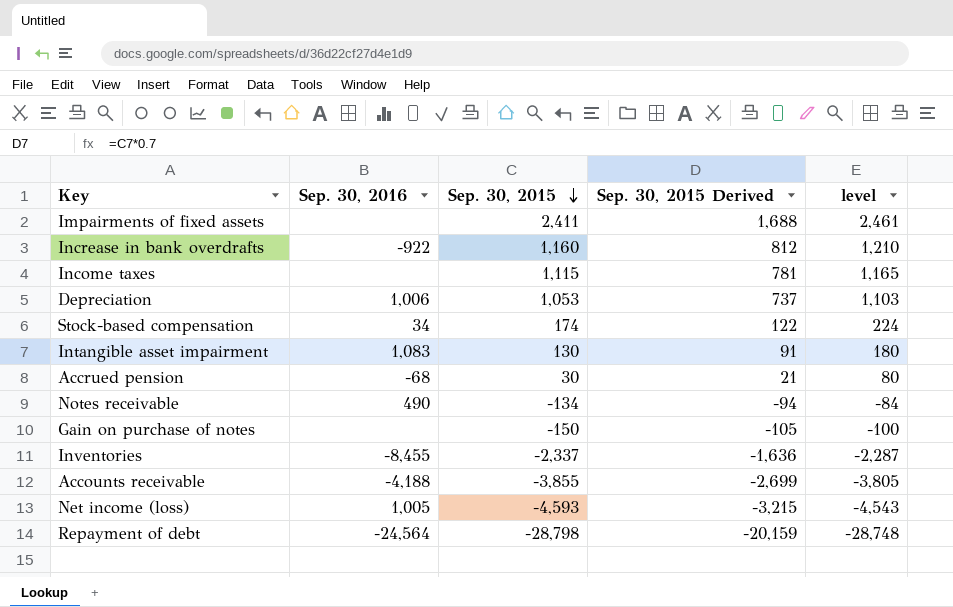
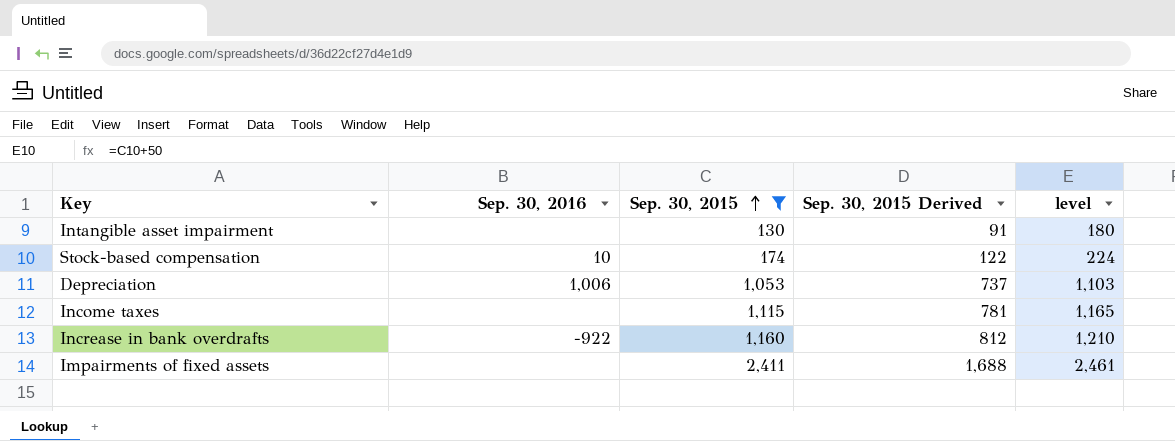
filter: none -> Sep. 30, 2015 >= 130
row order: Sep. 30, 2015 descending -> Sep. 30, 2015 ascending
Intangible asset impairment | Sep. 30, 2016: 1,083 -> none
Stock-based compensation | Sep. 30, 2016: 34 -> 10

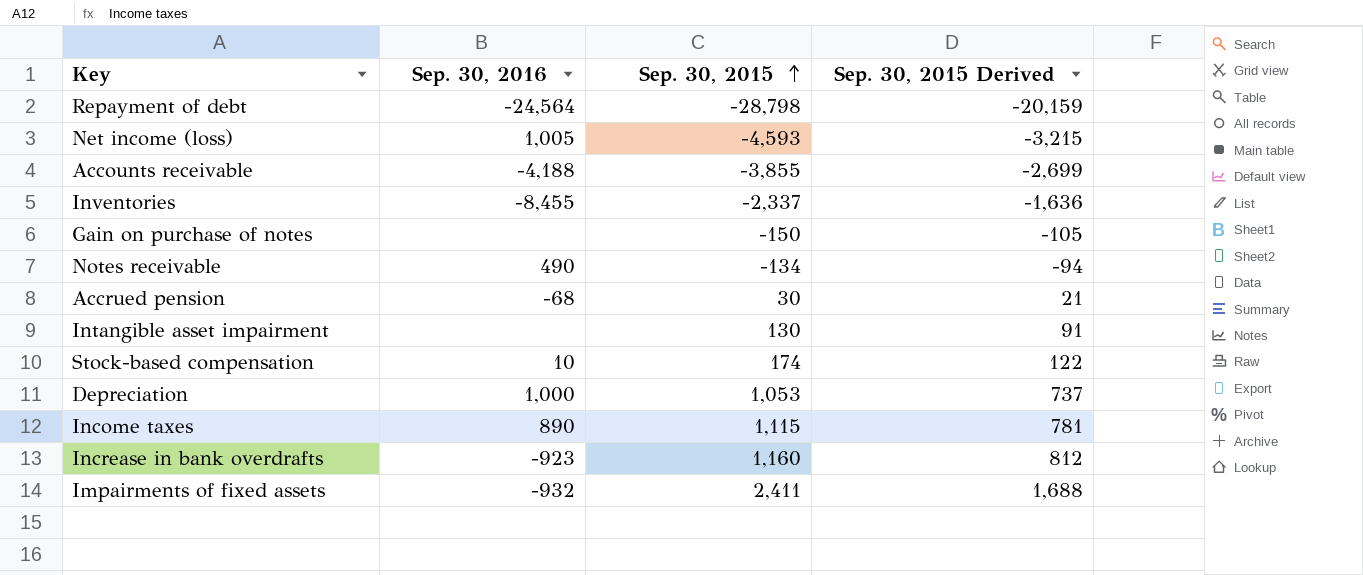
filter: Sep. 30, 2015 >= 130 -> none
column level | formula: [Sep. 30, 2015] + 50 -> none
Depreciation | Sep. 30, 2016: 1,006 -> 1,000
Income taxes | Sep. 30, 2016: none -> 890
Increase in bank overdrafts | Sep. 30, 2016: -922 -> -923
Impairments of fixed assets | Sep. 30, 2016: none -> -932

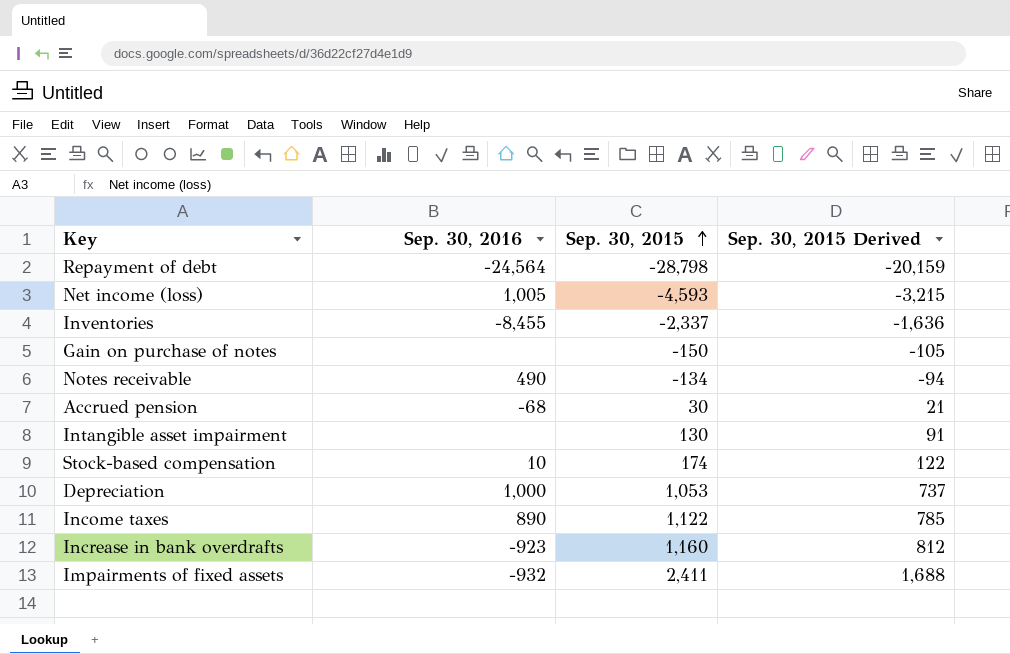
row Accounts receivable: -4,188 | -3,855 | -2,699 -> none
Income taxes | Sep. 30, 2015: 1,115 -> 1,122
Income taxes | Sep. 30, 2015 Derived: 781 -> 785

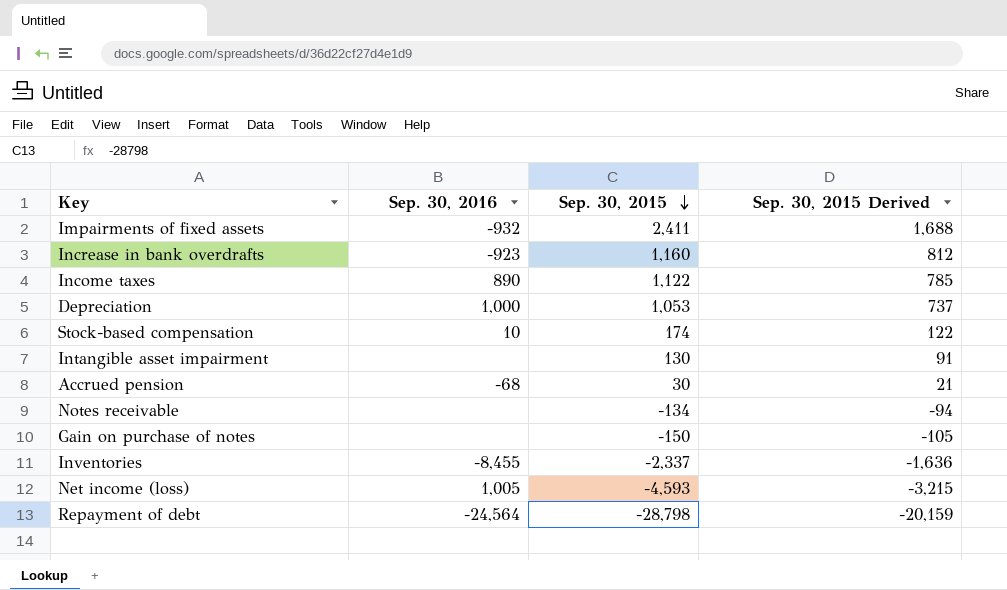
row order: Sep. 30, 2015 ascending -> Sep. 30, 2015 descending
Notes receivable | Sep. 30, 2016: 490 -> none

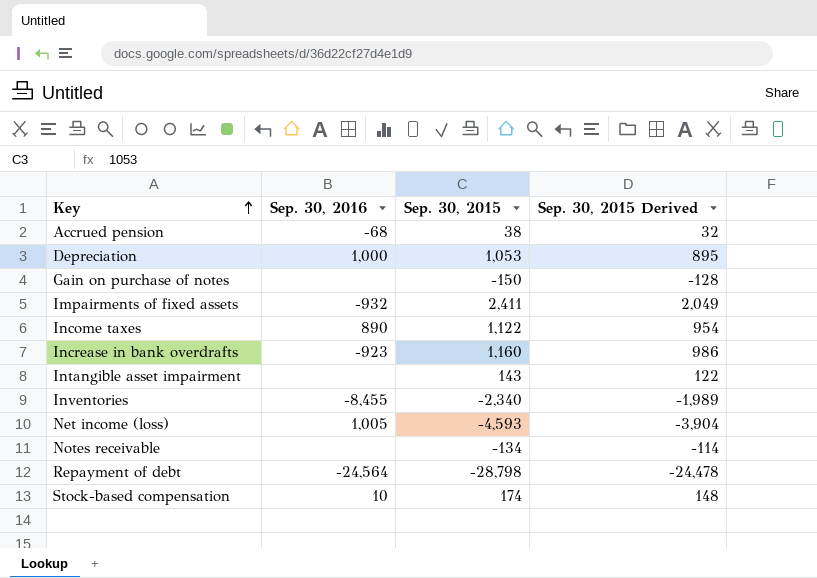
row order: Sep. 30, 2015 descending -> Key ascending
column Sep. 30, 2015 Derived | formula: [Sep. 30, 2015] * 0.7 -> [Sep. 30, 2015] * 0.85
Accrued pension | Sep. 30, 2015: 30 -> 38
Intangible asset impairment | Sep. 30, 2015: 130 -> 143
Inventories | Sep. 30, 2015: -2,337 -> -2,340

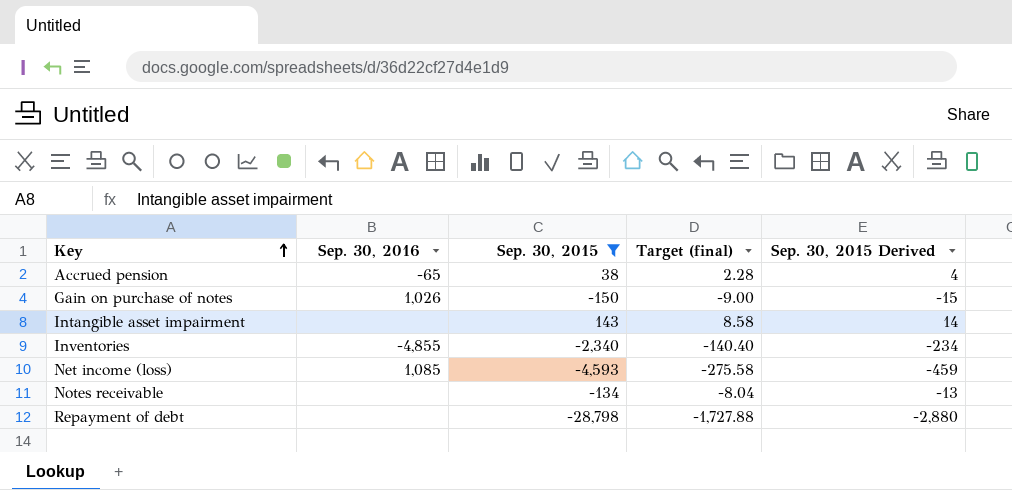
filter: none -> Sep. 30, 2015 <= 143
column Target (final) | formula: none -> [Sep. 30, 2015] * 0.06
column Sep. 30, 2015 Derived | formula: [Sep. 30, 2015] * 0.85 -> [Sep. 30, 2015] * 0.1
Accrued pension | Sep. 30, 2016: -68 -> -65
Gain on purchase of notes | Sep. 30, 2016: none -> 1,026
Inventories | Sep. 30, 2016: -8,455 -> -4,855
Net income (loss) | Sep. 30, 2016: 1,005 -> 1,085
Repayment of debt | Sep. 30, 2016: -24,564 -> none

